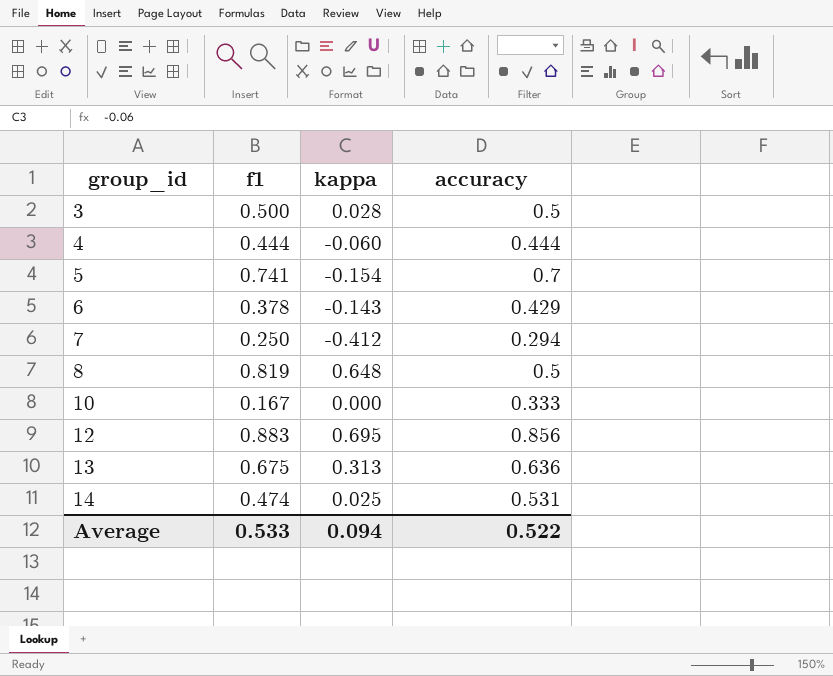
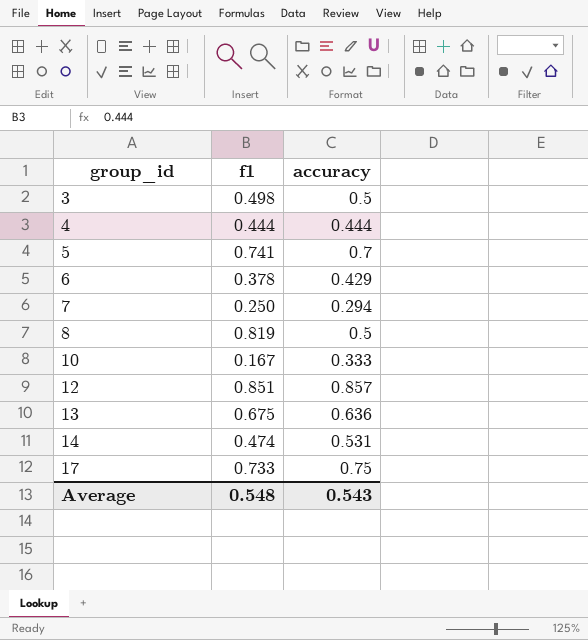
column kappa | position: 3 -> none
3 | f1: 0.500 -> 0.498
12 | f1: 0.883 -> 0.851
12 | accuracy: 0.856 -> 0.857
row 17: none -> 0.733 | 0.75
Average | f1: 0.533 -> 0.548
Average | accuracy: 0.522 -> 0.543

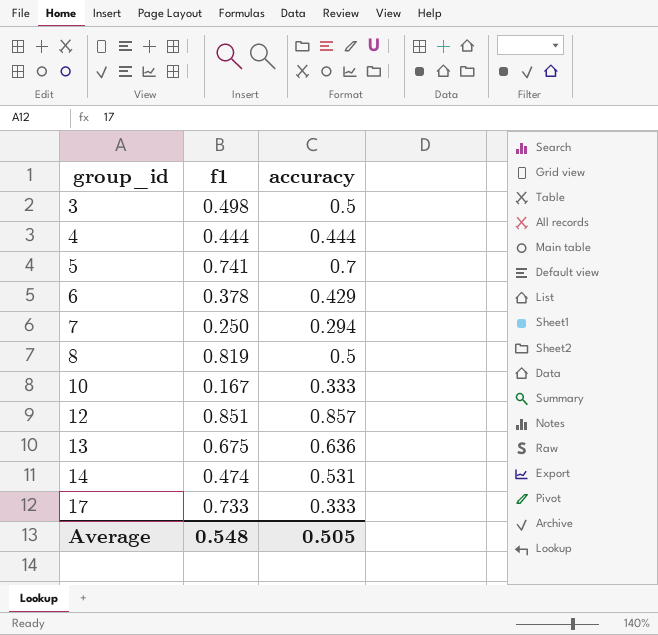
17 | accuracy: 0.75 -> 0.333
Average | accuracy: 0.543 -> 0.505

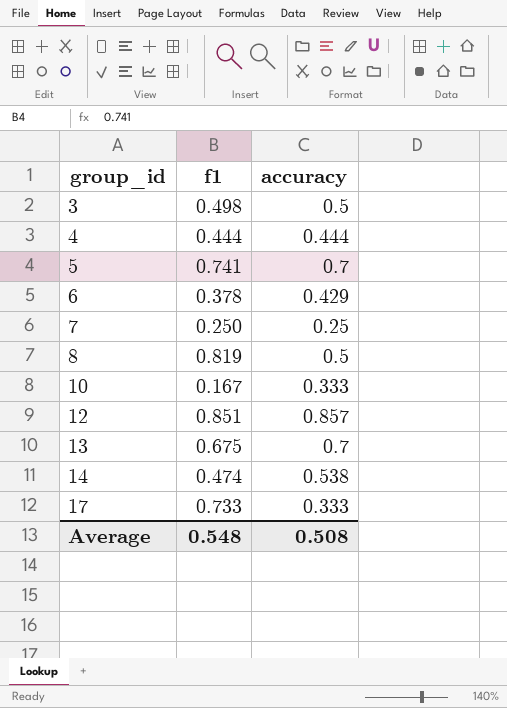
7 | accuracy: 0.294 -> 0.25
13 | accuracy: 0.636 -> 0.7
14 | accuracy: 0.531 -> 0.538
Average | accuracy: 0.505 -> 0.508

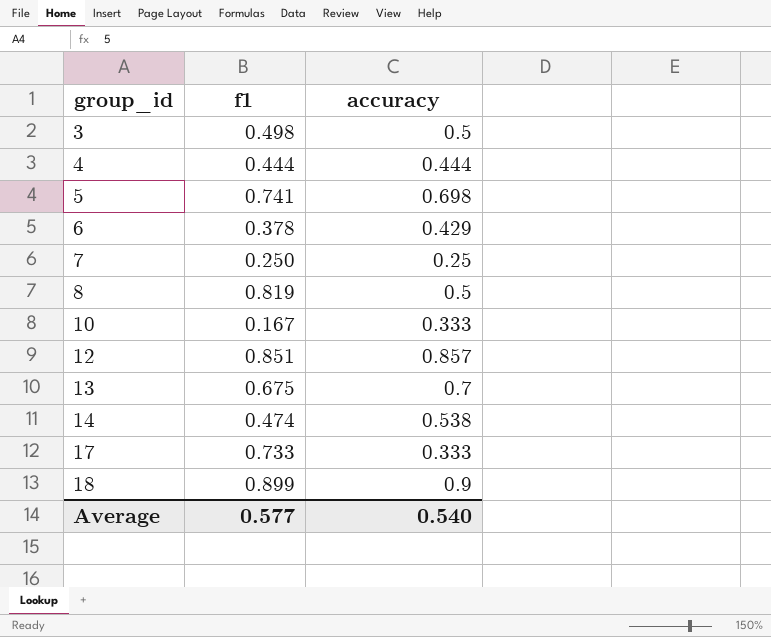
5 | accuracy: 0.7 -> 0.698
row 18: none -> 0.899 | 0.9
Average | f1: 0.548 -> 0.577
Average | accuracy: 0.508 -> 0.540

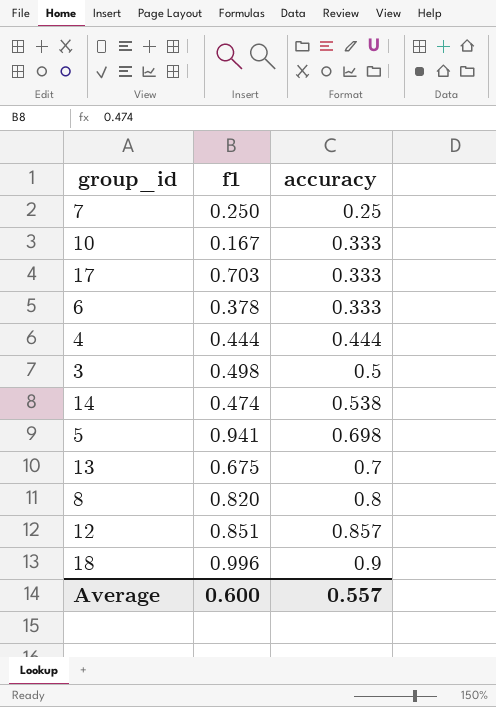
row order: group_id ascending -> accuracy ascending
17 | f1: 0.733 -> 0.703
6 | accuracy: 0.429 -> 0.333
5 | f1: 0.741 -> 0.941
8 | f1: 0.819 -> 0.820
8 | accuracy: 0.5 -> 0.8
18 | f1: 0.899 -> 0.996
Average | f1: 0.577 -> 0.600
Average | accuracy: 0.540 -> 0.557

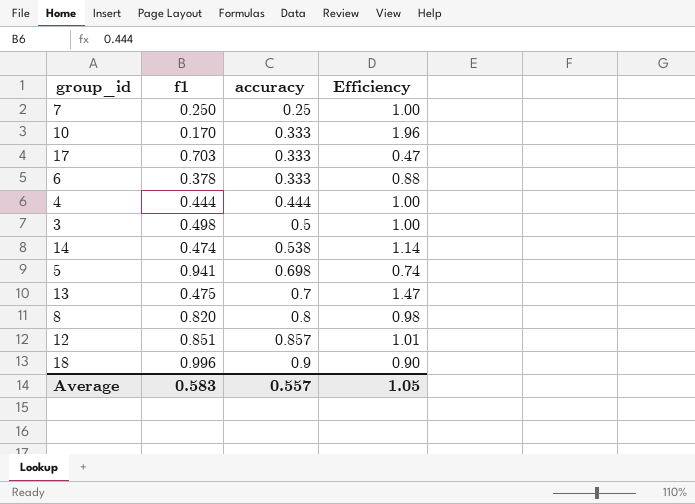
column Efficiency | formula: none -> [accuracy] / [f1]
10 | f1: 0.167 -> 0.170
13 | f1: 0.675 -> 0.475
Average | f1: 0.600 -> 0.583

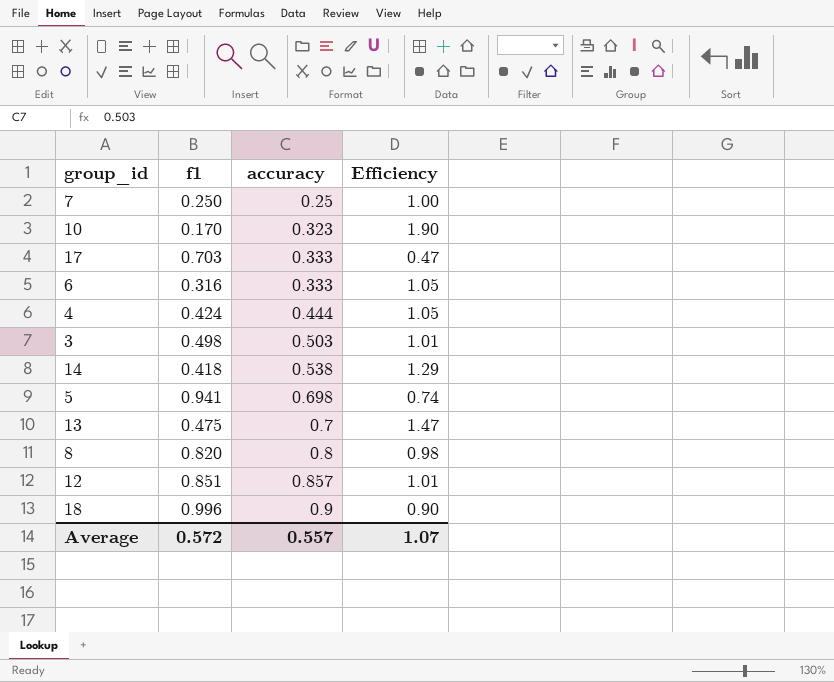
10 | accuracy: 0.333 -> 0.323
10 | Efficiency: 1.96 -> 1.90
6 | f1: 0.378 -> 0.316
6 | Efficiency: 0.88 -> 1.05
4 | f1: 0.444 -> 0.424
4 | Efficiency: 1.00 -> 1.05
3 | accuracy: 0.5 -> 0.503
3 | Efficiency: 1.00 -> 1.01
14 | f1: 0.474 -> 0.418
14 | Efficiency: 1.14 -> 1.29
Average | f1: 0.583 -> 0.572
Average | Efficiency: 1.05 -> 1.07

